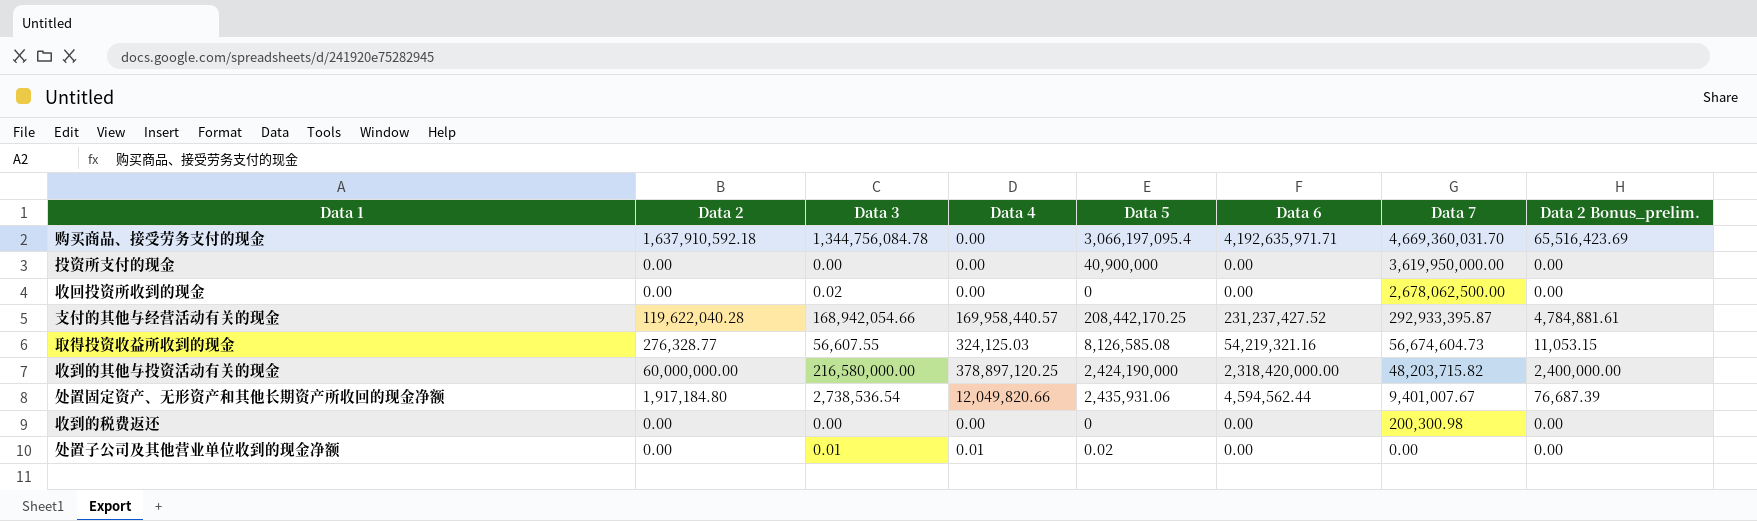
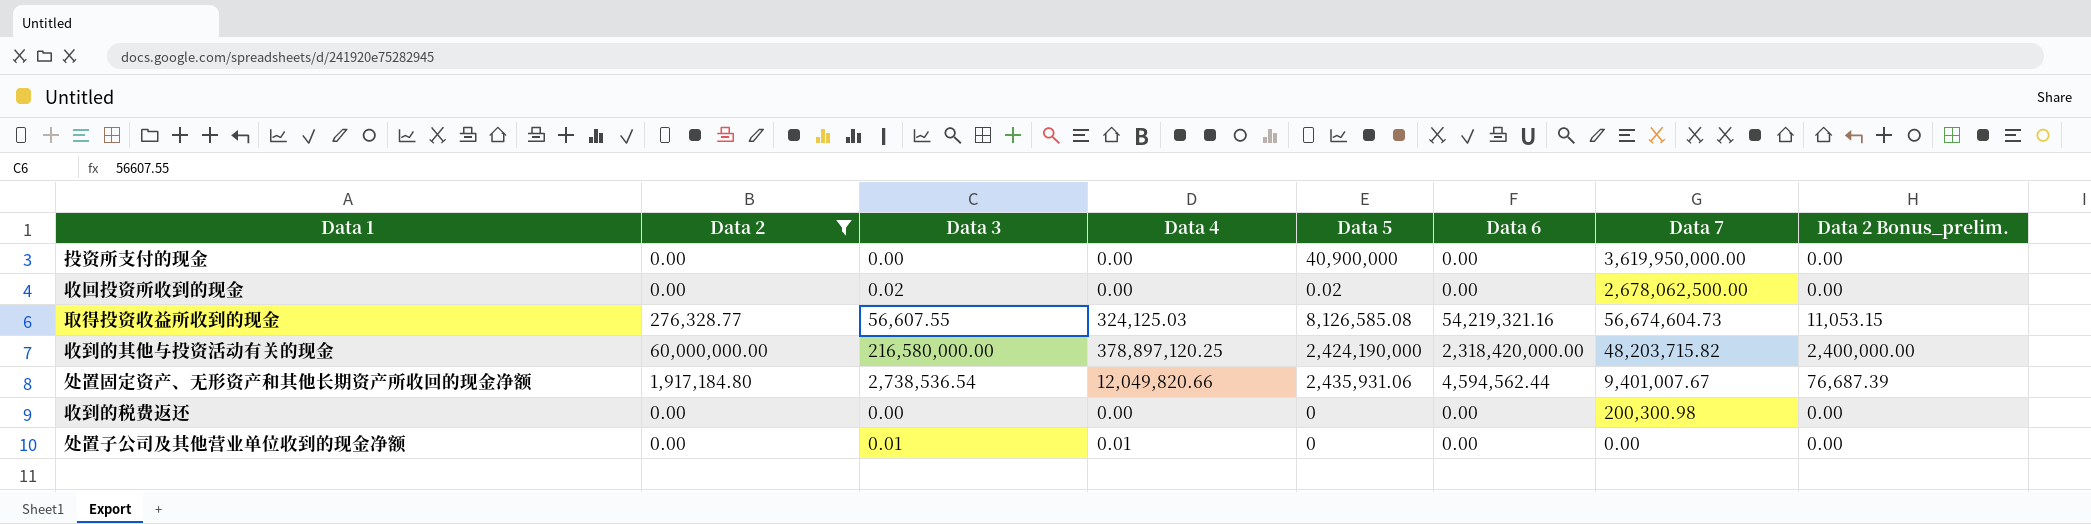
filter: none -> Data 2 <= 60,000,000.00
收回投资所收到的现金 | Data 5: 0 -> 0.02
处置子公司及其他营业单位收到的现金净额 | Data 5: 0.02 -> 0

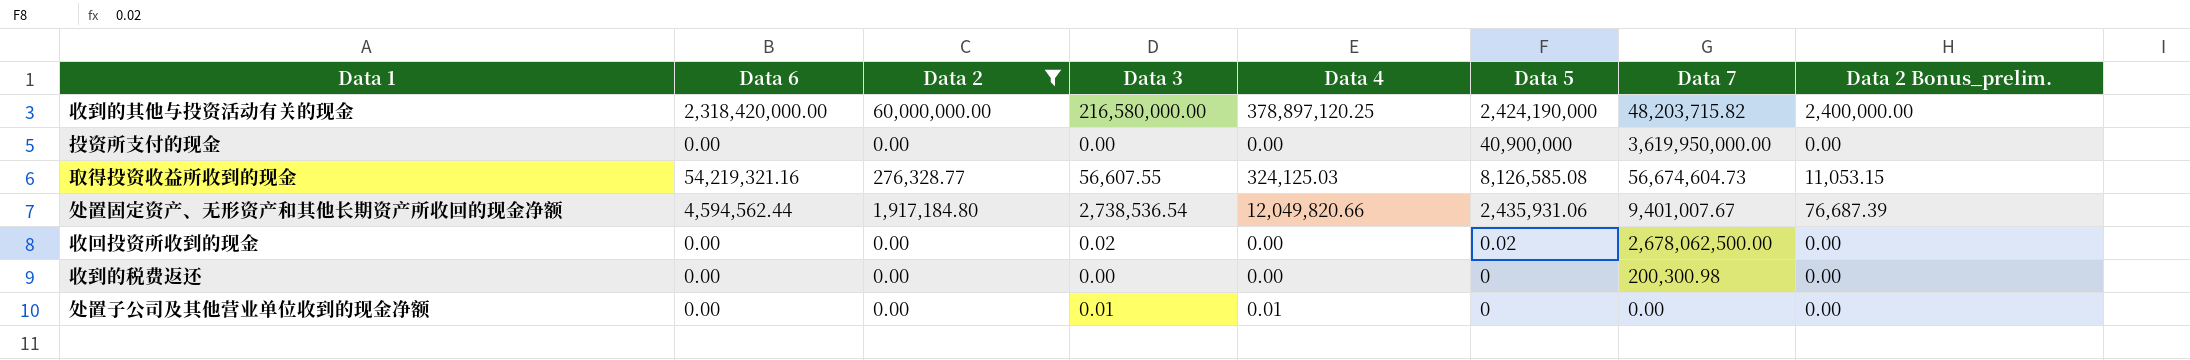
row order: Data 7 descending -> Data 5 descending
column Data 6 | position: 6 -> 2

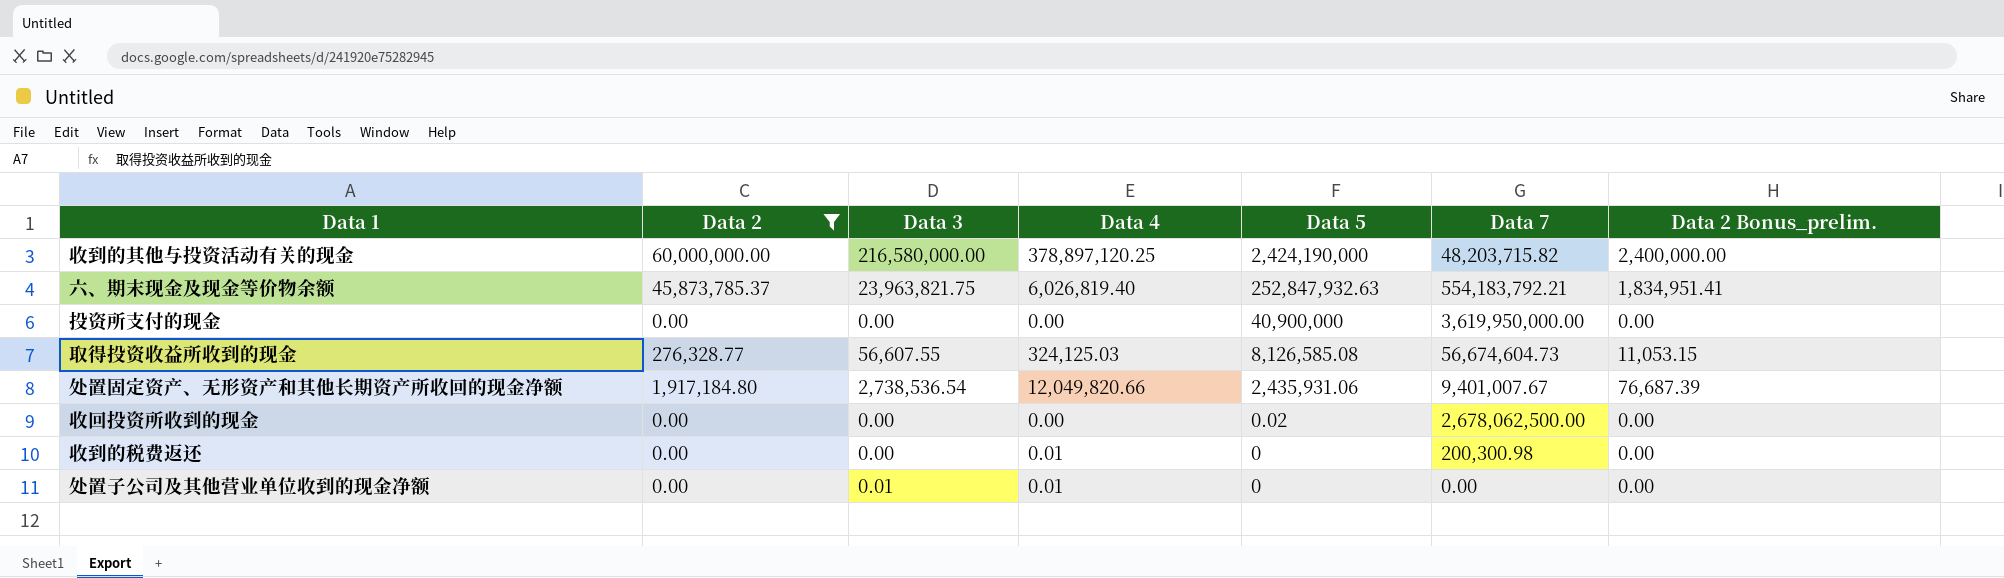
column Data 6 | position: 2 -> none
row 六、期末现金及现金等价物余额: none -> 45,873,785.37 | 23,963,821.75 | 6,026,819.40 | 252,847,932.63 | 554,183,792.21 | 1,834,951.41
收回投资所收到的现金 | Data 3: 0.02 -> 0.00
收到的税费返还 | Data 4: 0.00 -> 0.01

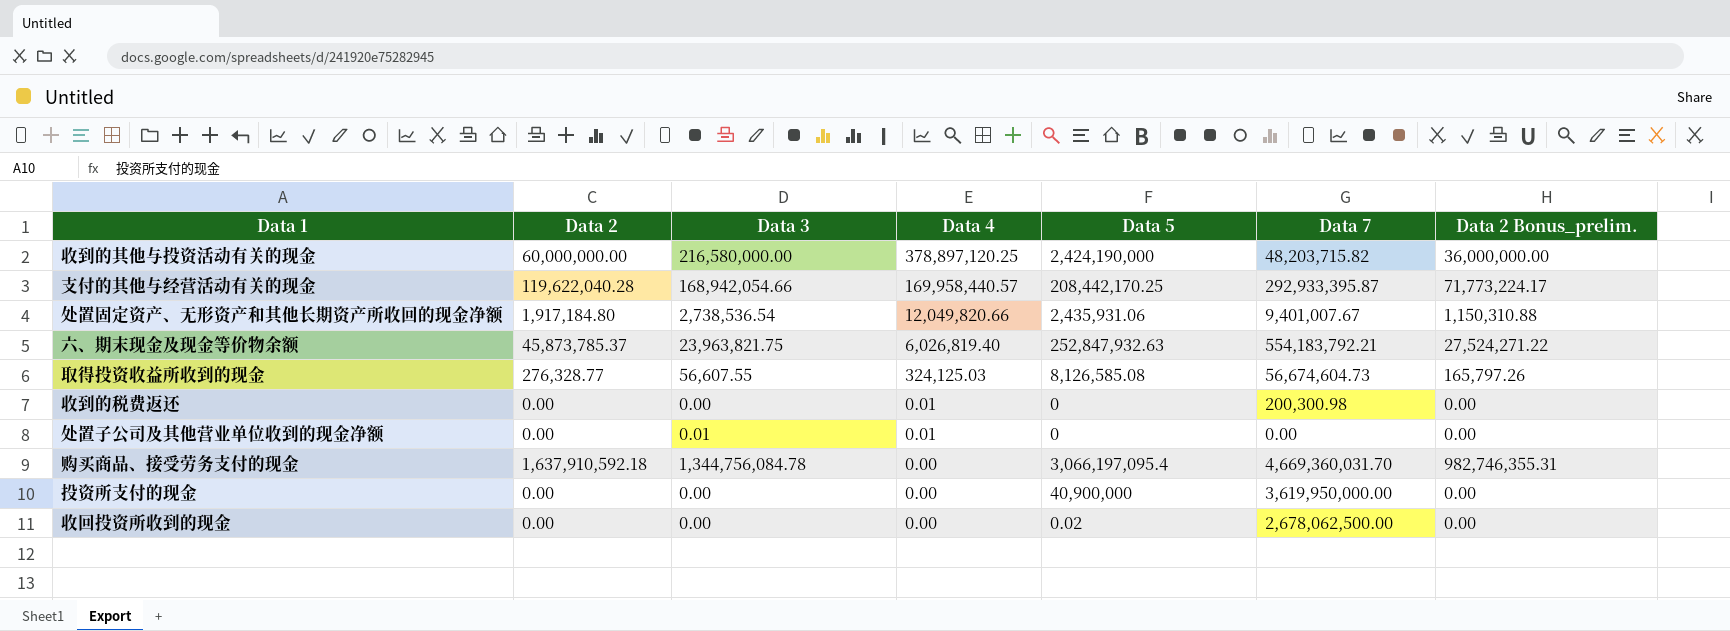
filter: Data 2 <= 60,000,000.00 -> none
row order: Data 5 descending -> Data 4 descending
column Data 2 Bonus_prelim. | formula: [Data 2] * 0.04 -> [Data 2] * 0.6

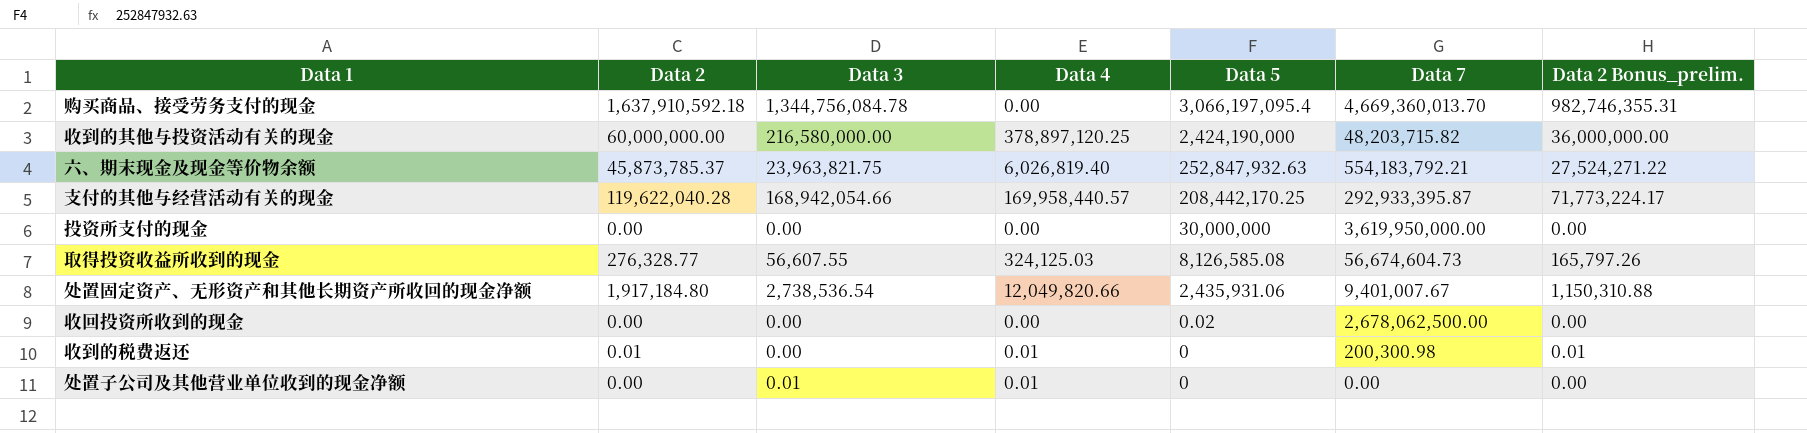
row order: Data 4 descending -> Data 5 descending
购买商品、接受劳务支付的现金 | Data 7: 4,669,360,031.70 -> 4,669,360,013.70
投资所支付的现金 | Data 5: 40,900,000 -> 30,000,000
收到的税费返还 | Data 2: 0.00 -> 0.01
收到的税费返还 | Data 2 Bonus_prelim.: 0.00 -> 0.01

